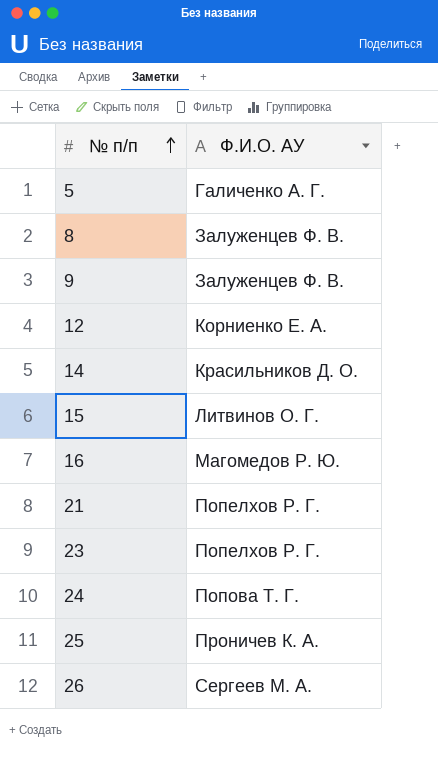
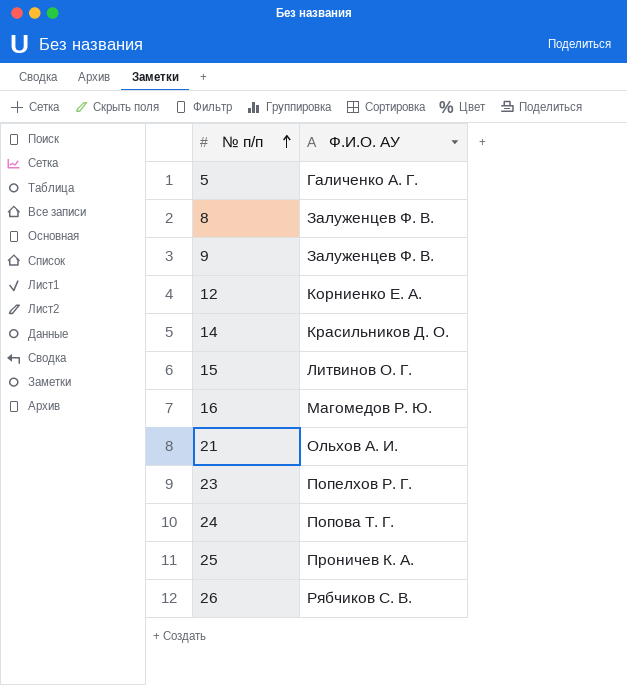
21 | Ф.И.О. АУ: Попелхов Р. Г. -> Ольхов А. И.
26 | Ф.И.О. АУ: Сергеев М. А. -> Рябчиков С. В.

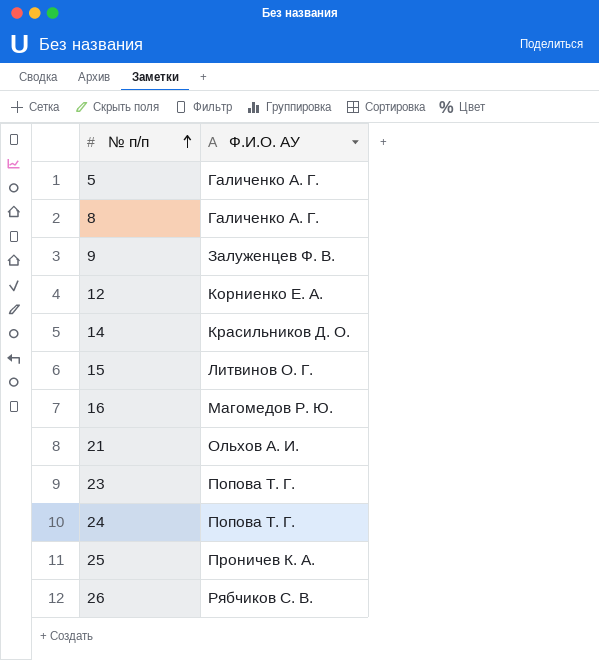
8 | Ф.И.О. АУ: Залуженцев Ф. В. -> Галиченко А. Г.
23 | Ф.И.О. АУ: Попелхов Р. Г. -> Попова Т. Г.

